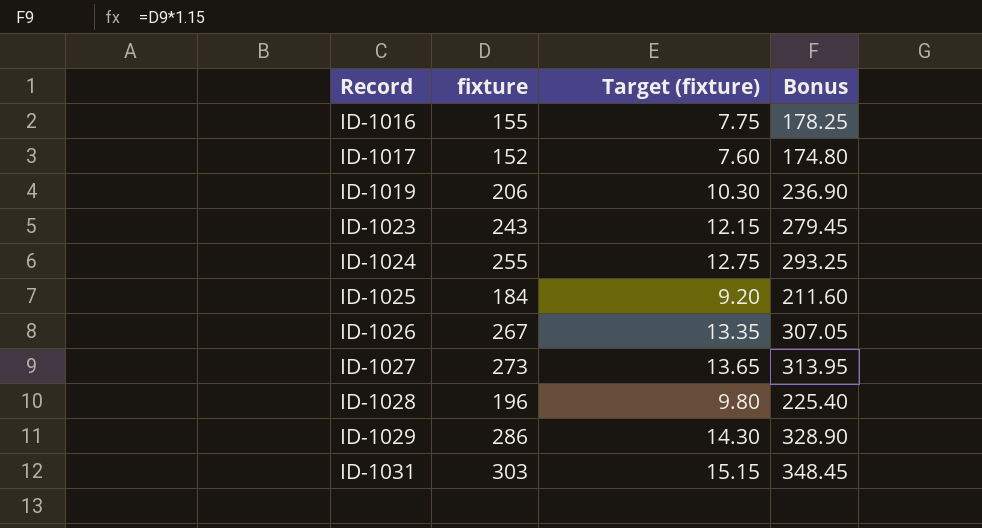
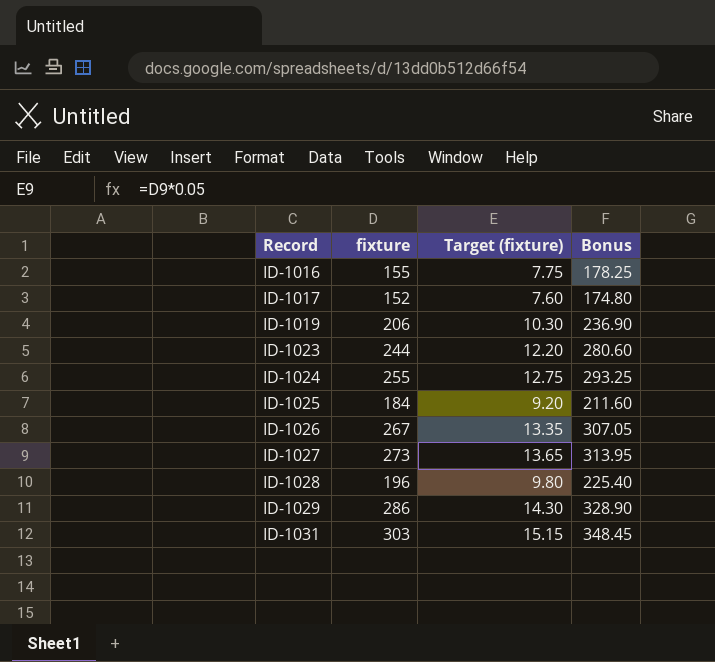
ID-1023 | fixture: 243 -> 244
ID-1023 | Target (fixture): 12.15 -> 12.20
ID-1023 | Bonus: 279.45 -> 280.60

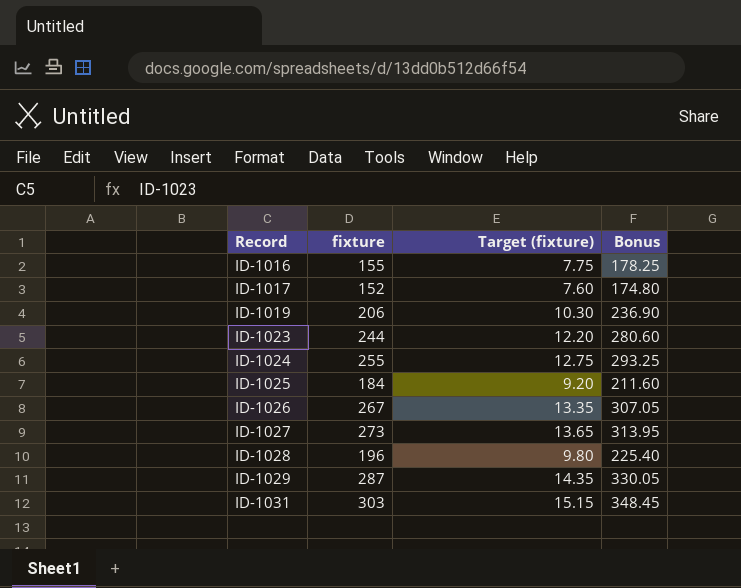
ID-1029 | fixture: 286 -> 287
ID-1029 | Target (fixture): 14.30 -> 14.35
ID-1029 | Bonus: 328.90 -> 330.05

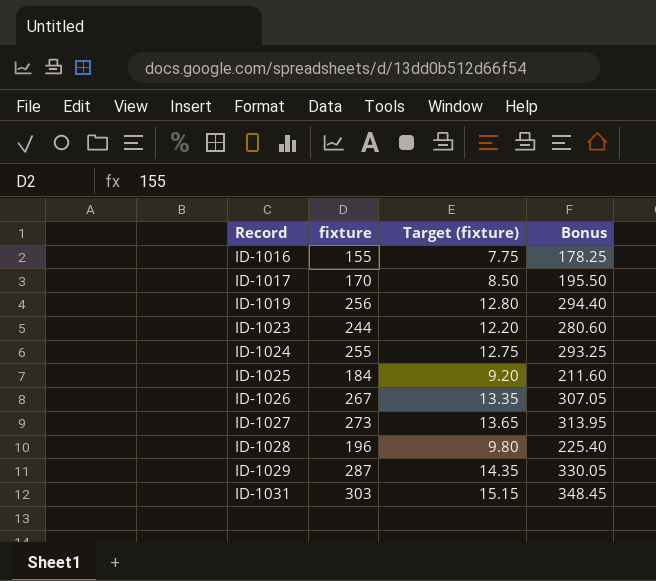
ID-1017 | fixture: 152 -> 170
ID-1017 | Target (fixture): 7.60 -> 8.50
ID-1017 | Bonus: 174.80 -> 195.50
ID-1019 | fixture: 206 -> 256
ID-1019 | Target (fixture): 10.30 -> 12.80
ID-1019 | Bonus: 236.90 -> 294.40

